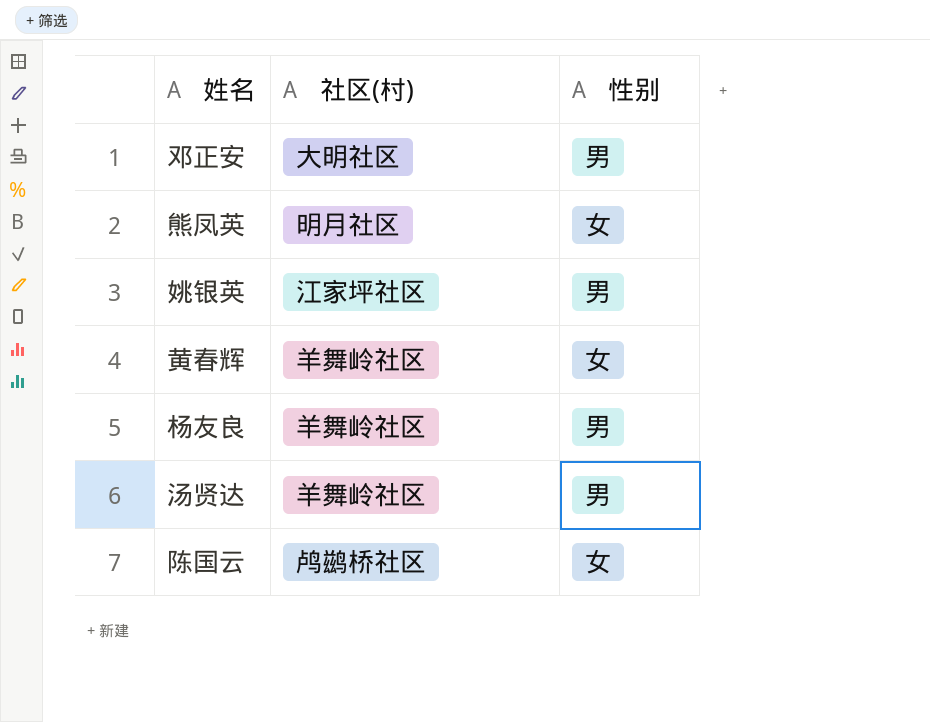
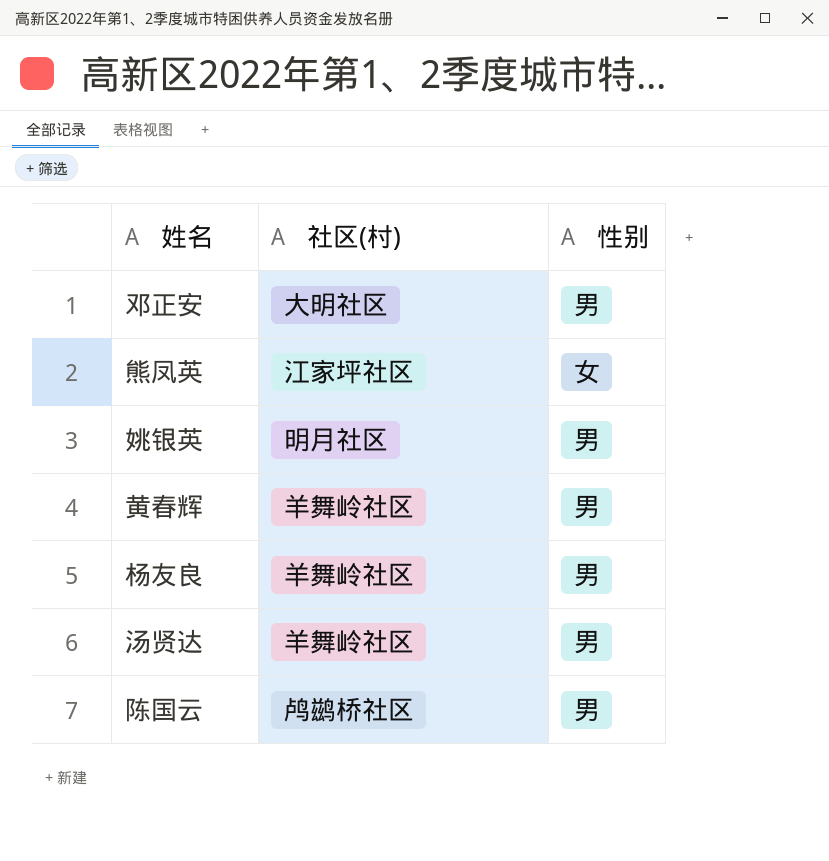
熊凤英 | 社区(村): 明月社区 -> 江家坪社区
姚银英 | 社区(村): 江家坪社区 -> 明月社区
黄春辉 | 性别: 女 -> 男
陈国云 | 性别: 女 -> 男

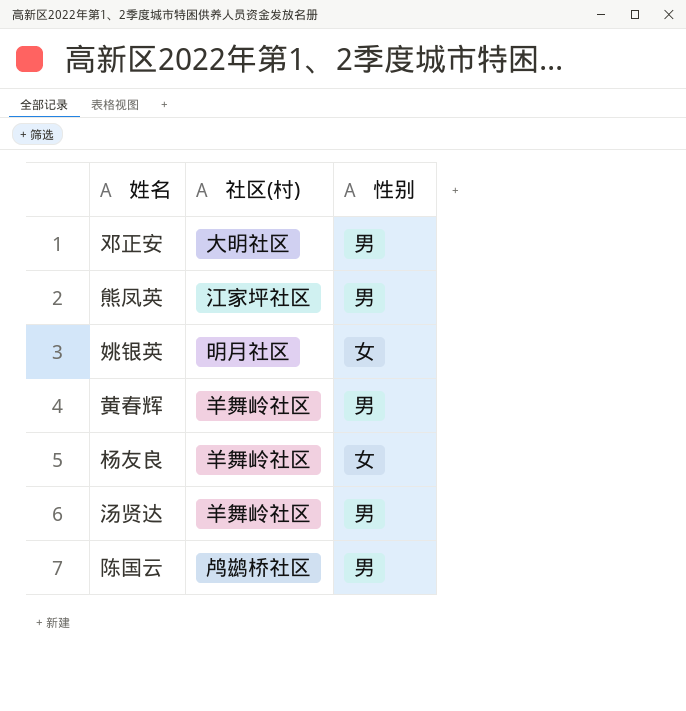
熊凤英 | 性别: 女 -> 男
姚银英 | 性别: 男 -> 女
杨友良 | 性别: 男 -> 女

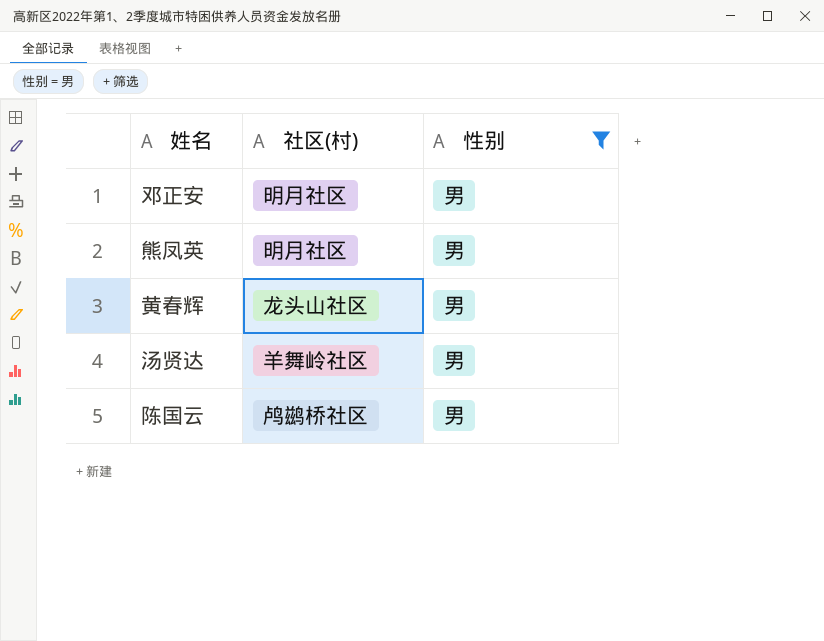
filter: none -> 性别 = 男
邓正安 | 社区(村): 大明社区 -> 明月社区
熊凤英 | 社区(村): 江家坪社区 -> 明月社区
黄春辉 | 社区(村): 羊舞岭社区 -> 龙头山社区

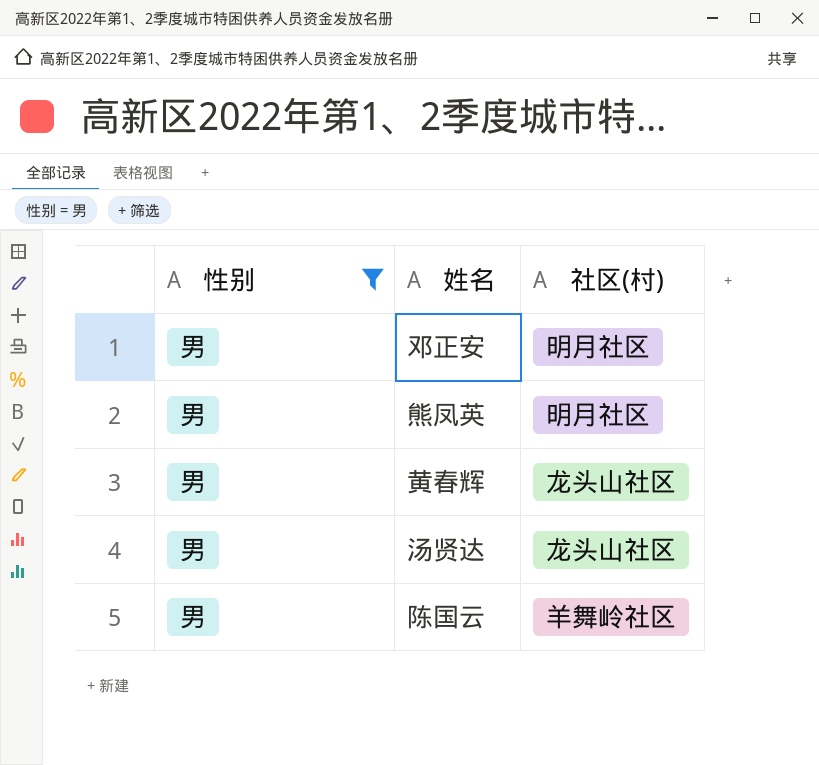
column 性别 | position: 3 -> 1
汤贤达 | 社区(村): 羊舞岭社区 -> 龙头山社区
陈国云 | 社区(村): 鸬鹚桥社区 -> 羊舞岭社区

